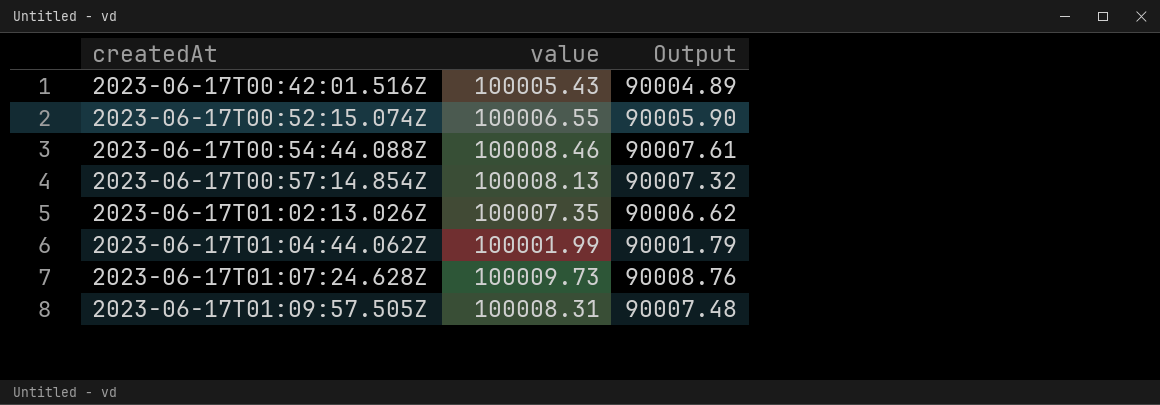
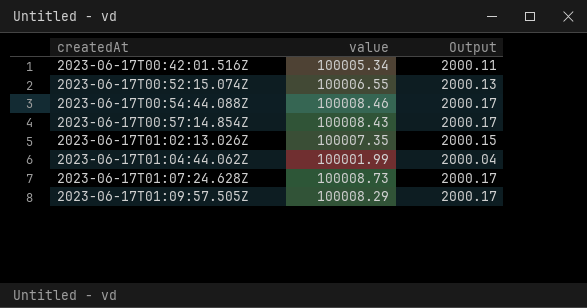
column Output | formula: [value] * 0.9 -> [value] * 0.02
2023-06-17T00:42:01.516Z | value: 100005.43 -> 100005.34
2023-06-17T00:57:14.854Z | value: 100008.13 -> 100008.43
2023-06-17T01:07:24.628Z | value: 100009.73 -> 100008.73
2023-06-17T01:09:57.505Z | value: 100008.31 -> 100008.29

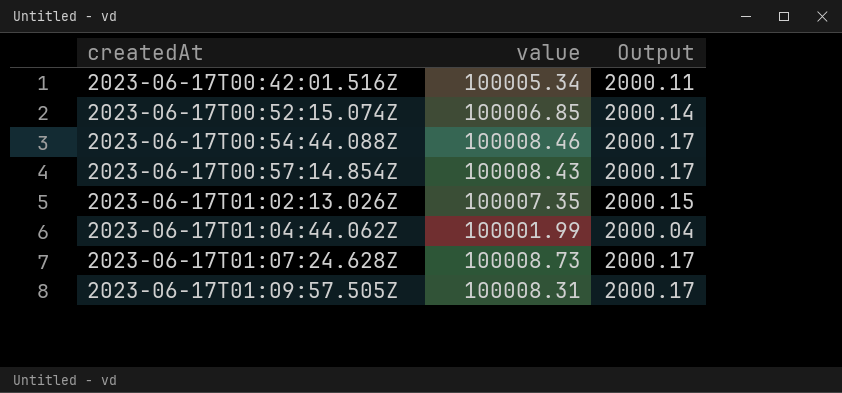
2023-06-17T00:52:15.074Z | value: 100006.55 -> 100006.85
2023-06-17T00:52:15.074Z | Output: 2000.13 -> 2000.14
2023-06-17T01:09:57.505Z | value: 100008.29 -> 100008.31

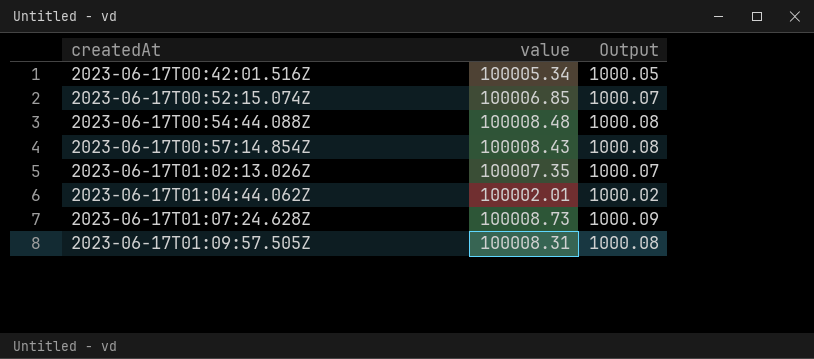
column Output | formula: [value] * 0.02 -> [value] * 0.01
2023-06-17T00:54:44.088Z | value: 100008.46 -> 100008.48
2023-06-17T01:04:44.062Z | value: 100001.99 -> 100002.01

